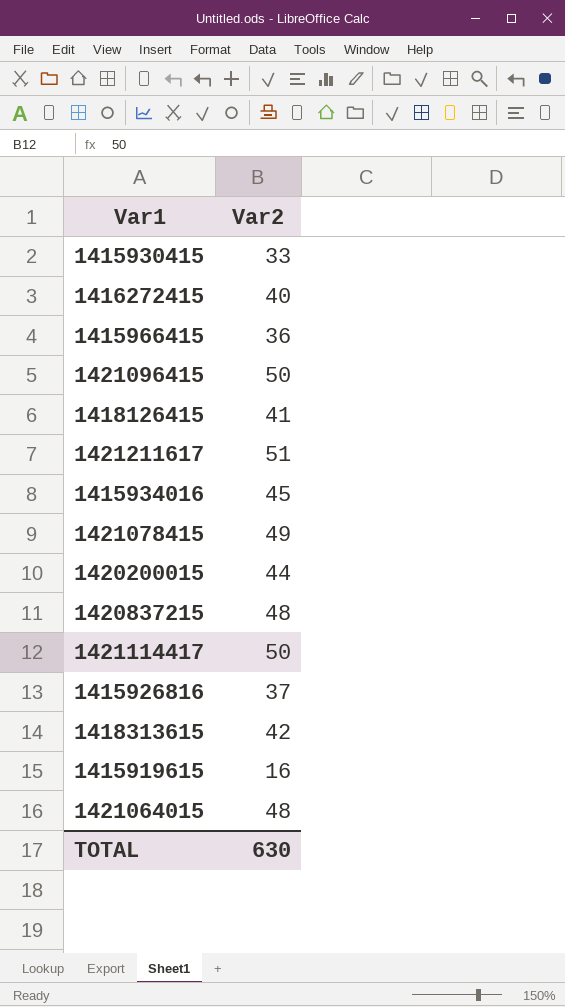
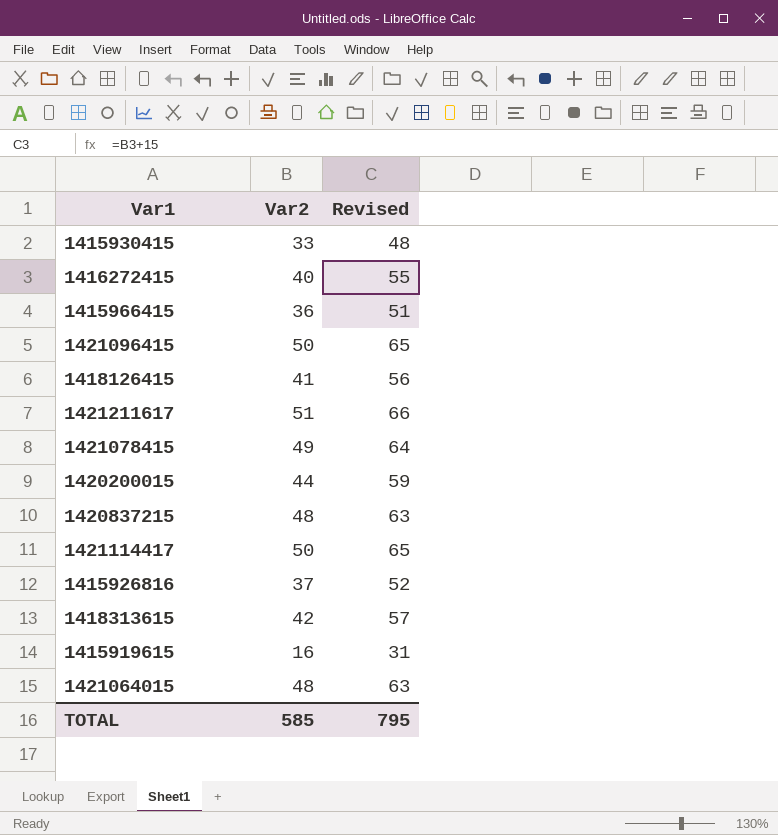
column Revised | formula: none -> [Var2] + 15
row 1415934016: 45 -> none
TOTAL | Var2: 630 -> 585

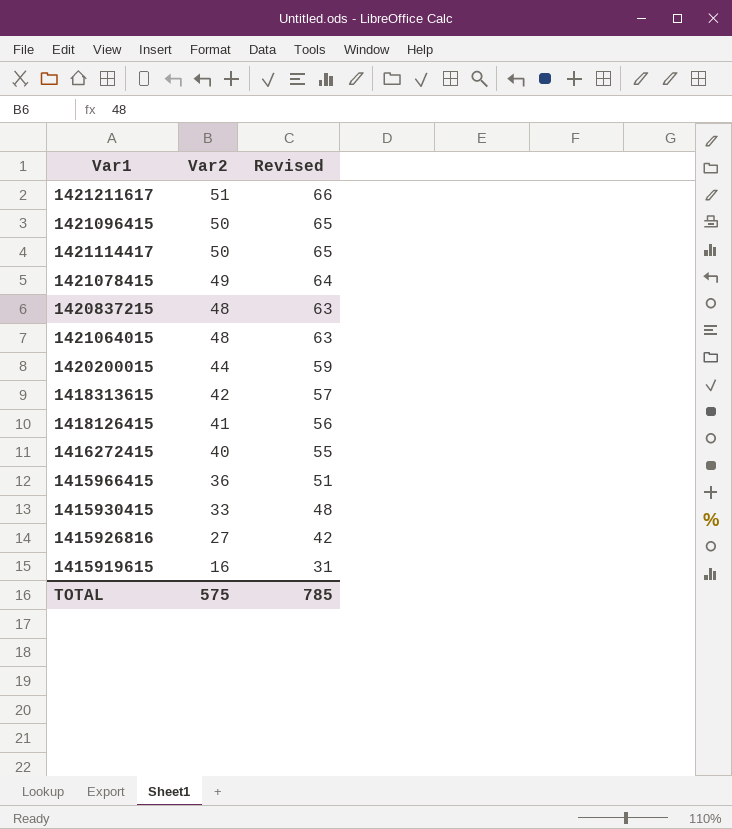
row order: none -> Var2 descending
1415926816 | Var2: 37 -> 27
1415926816 | Revised: 52 -> 42
TOTAL | Var2: 585 -> 575
TOTAL | Revised: 795 -> 785

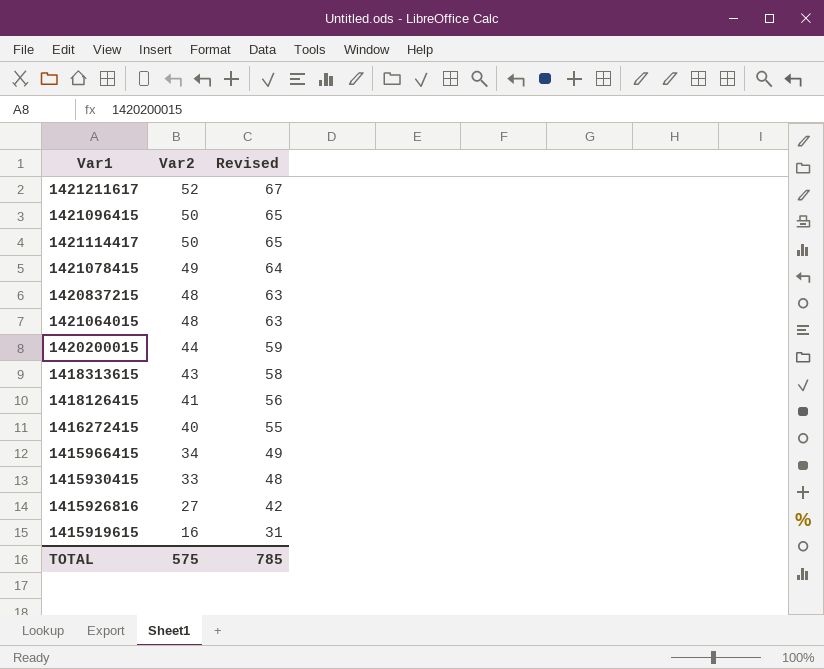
1421211617 | Var2: 51 -> 52
1421211617 | Revised: 66 -> 67
1418313615 | Var2: 42 -> 43
1418313615 | Revised: 57 -> 58
1415966415 | Var2: 36 -> 34
1415966415 | Revised: 51 -> 49

